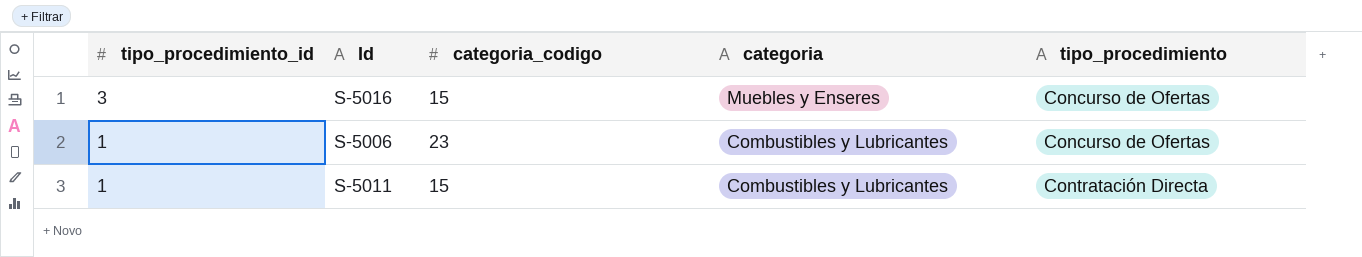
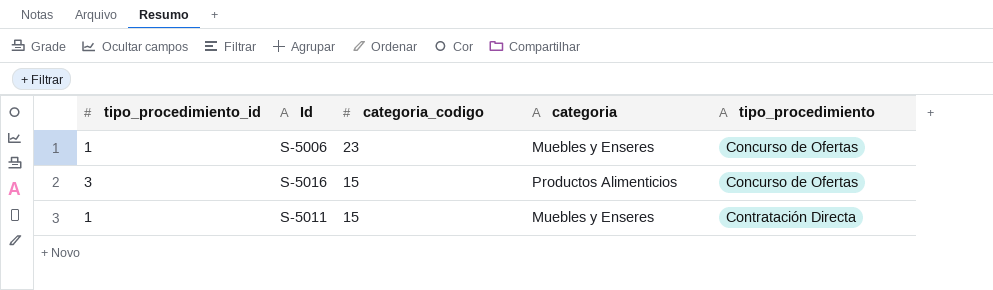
row order: tipo_procedimiento_id descending -> categoria_codigo descending
S-5006 | categoria: Combustibles y Lubricantes -> Muebles y Enseres
S-5016 | categoria: Muebles y Enseres -> Productos Alimenticios
S-5011 | categoria: Combustibles y Lubricantes -> Muebles y Enseres

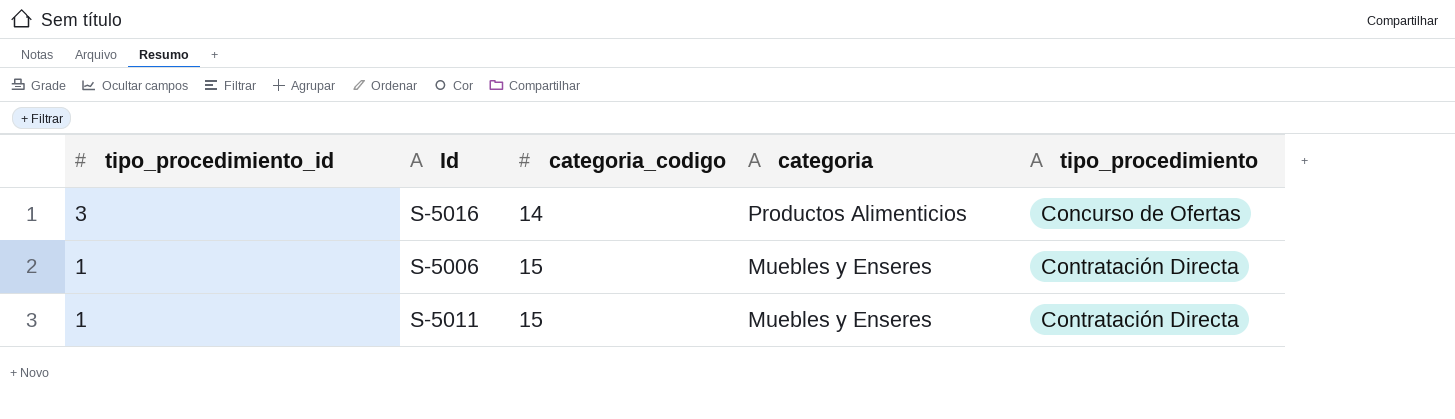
row order: categoria_codigo descending -> tipo_procedimiento_id descending
S-5016 | categoria_codigo: 15 -> 14
S-5006 | categoria_codigo: 23 -> 15
S-5006 | tipo_procedimiento: Concurso de Ofertas -> Contratación Directa

